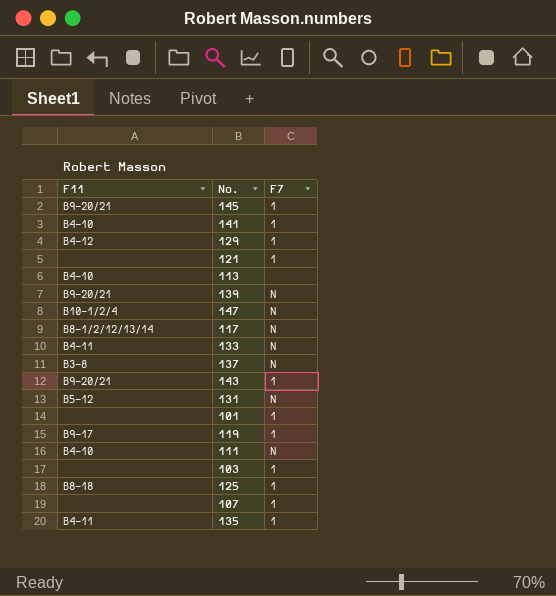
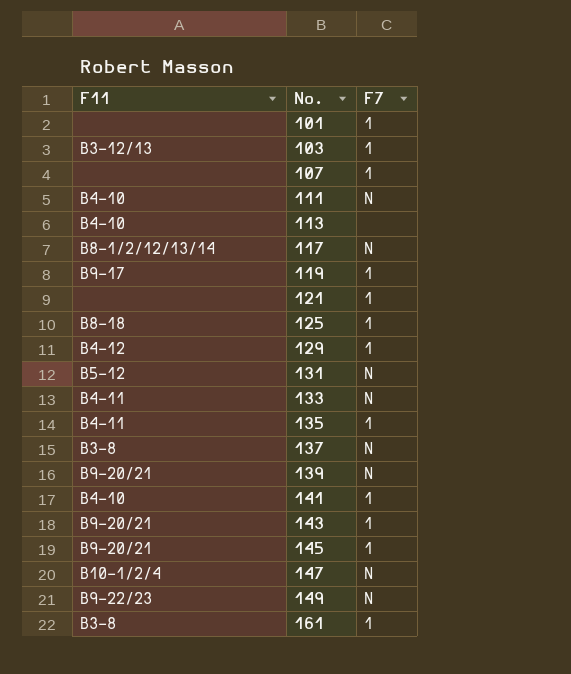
row order: none -> No. ascending
103 | F11: none -> B3-12/13
row 149: none -> B9-22/23 | N
row 161: none -> B3-8 | 1

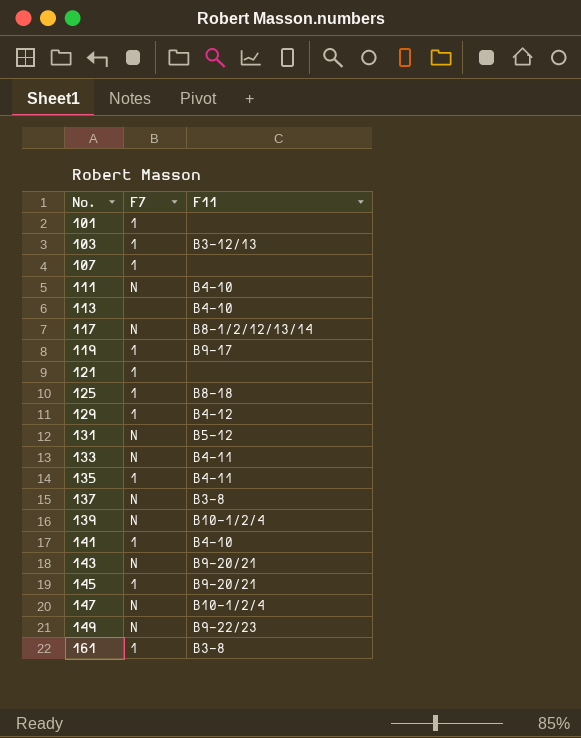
column F11 | position: 1 -> 3
139 | F11: B9-20/21 -> B10-1/2/4
143 | F7: 1 -> N

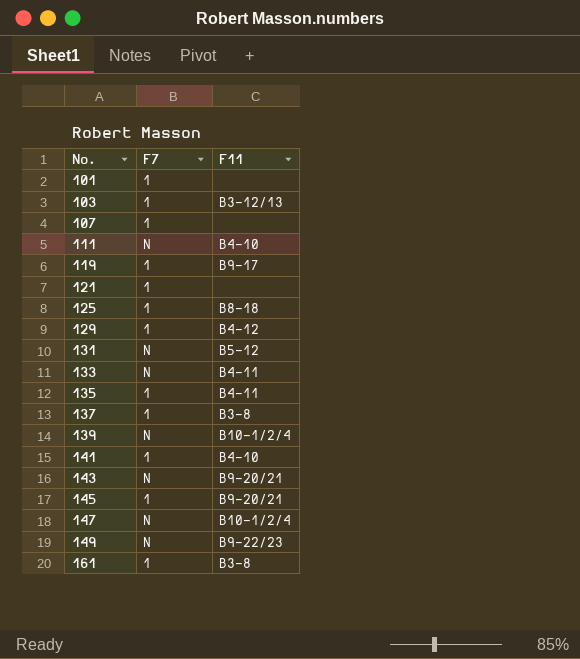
row 113: none | B4-10 -> none
row 117: N | B8-1/2/12/13/14 -> none
137 | F7: N -> 1

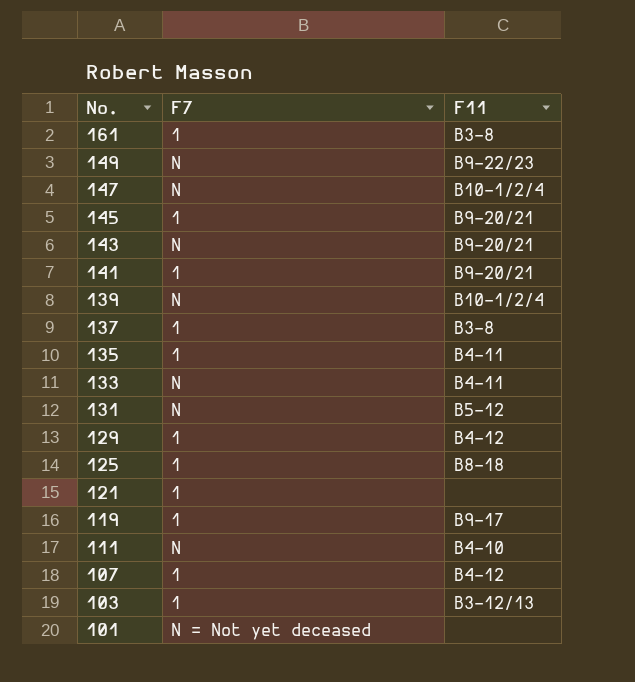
row order: No. ascending -> No. descending
141 | F11: B4-10 -> B9-20/21
107 | F11: none -> B4-12
101 | F7: 1 -> N = Not yet deceased

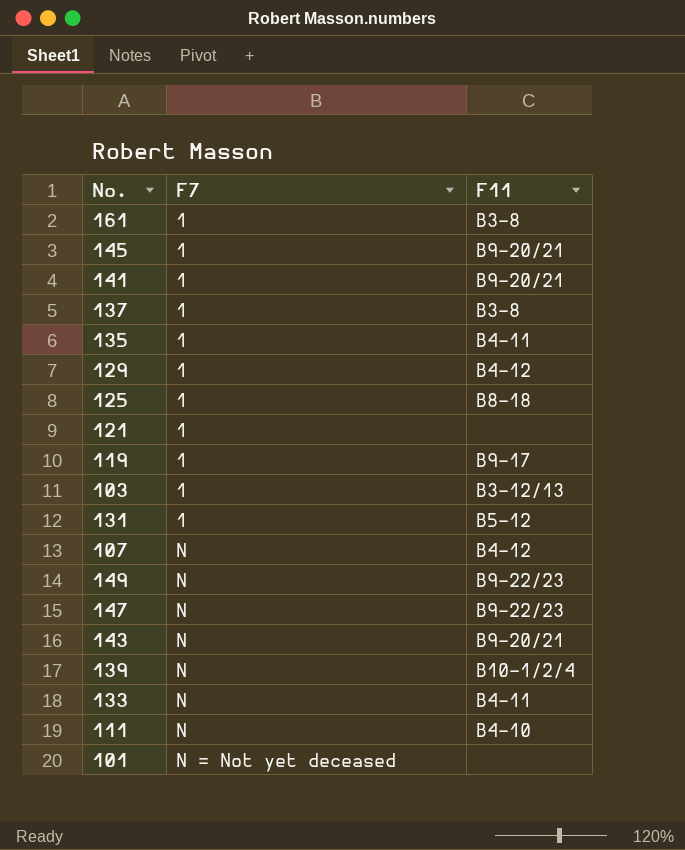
row order: No. descending -> F7 ascending
131 | F7: N -> 1
107 | F7: 1 -> N
147 | F11: B10-1/2/4 -> B9-22/23

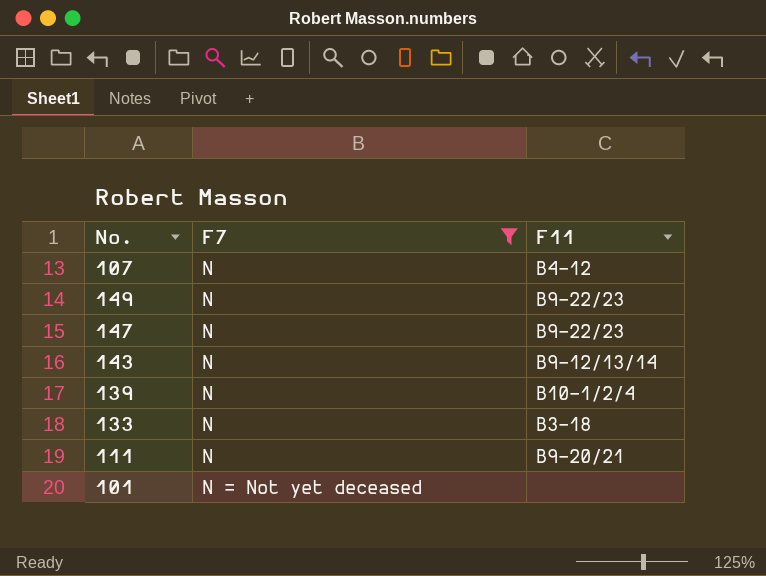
filter: none -> F7 != 1
143 | F11: B9-20/21 -> B9-12/13/14
133 | F11: B4-11 -> B3-18
111 | F11: B4-10 -> B9-20/21

